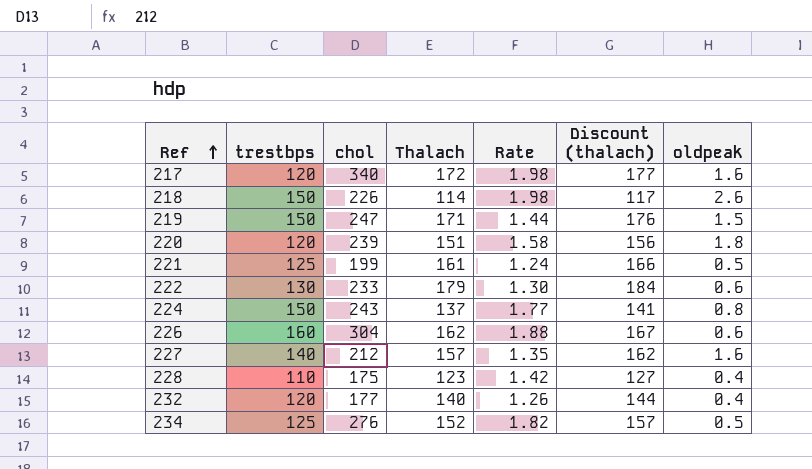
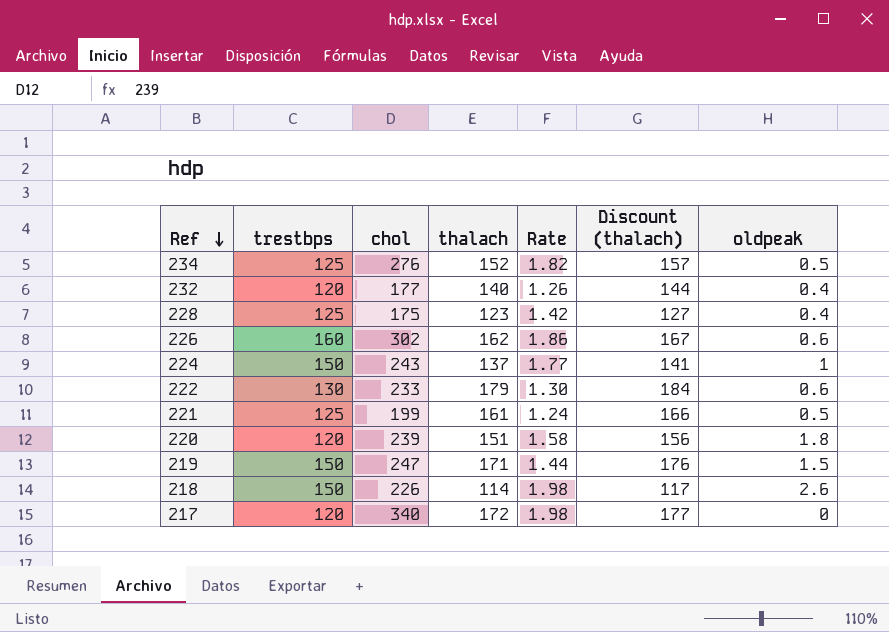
row order: Ref ascending -> Ref descending
column name: Thalach -> thalach
row 227: 140 | 212 | 157 | 1.35 | 162 | 1.6 -> none
228 | trestbps: 110 -> 125
226 | chol: 304 -> 302
226 | Rate: 1.88 -> 1.86
224 | oldpeak: 0.8 -> 1
217 | oldpeak: 1.6 -> 0

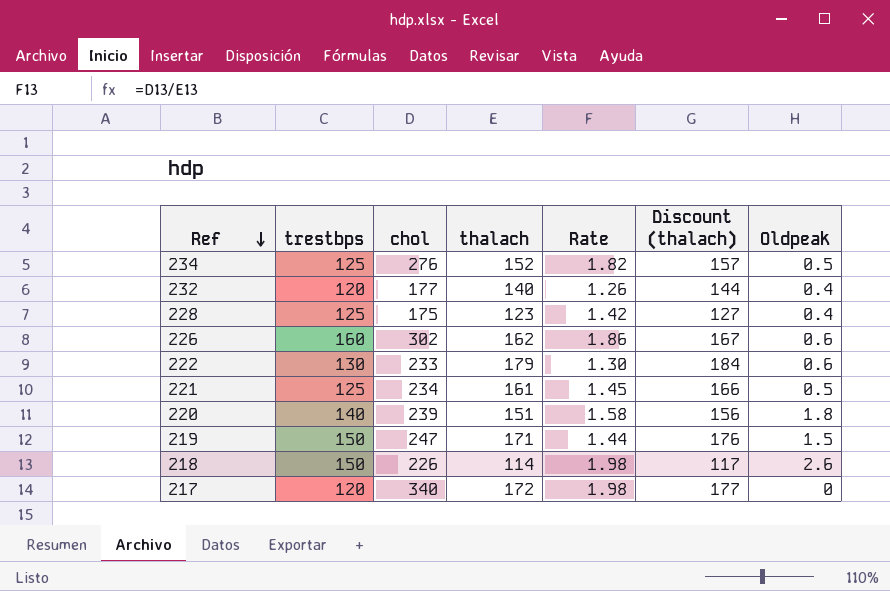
column name: oldpeak -> Oldpeak
row 224: 150 | 243 | 137 | 1.77 | 141 | 1 -> none
221 | chol: 199 -> 234
221 | Rate: 1.24 -> 1.45
220 | trestbps: 120 -> 140

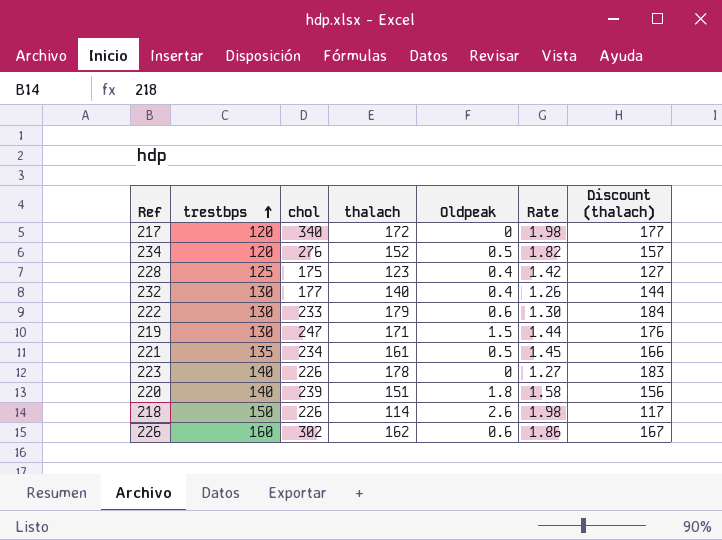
row order: Ref descending -> trestbps ascending
column Oldpeak | position: 7 -> 5
234 | trestbps: 125 -> 120
232 | trestbps: 120 -> 130
219 | trestbps: 150 -> 130
221 | trestbps: 125 -> 135
row 223: none -> 140 | 226 | 178 | 0 | 1.27 | 183

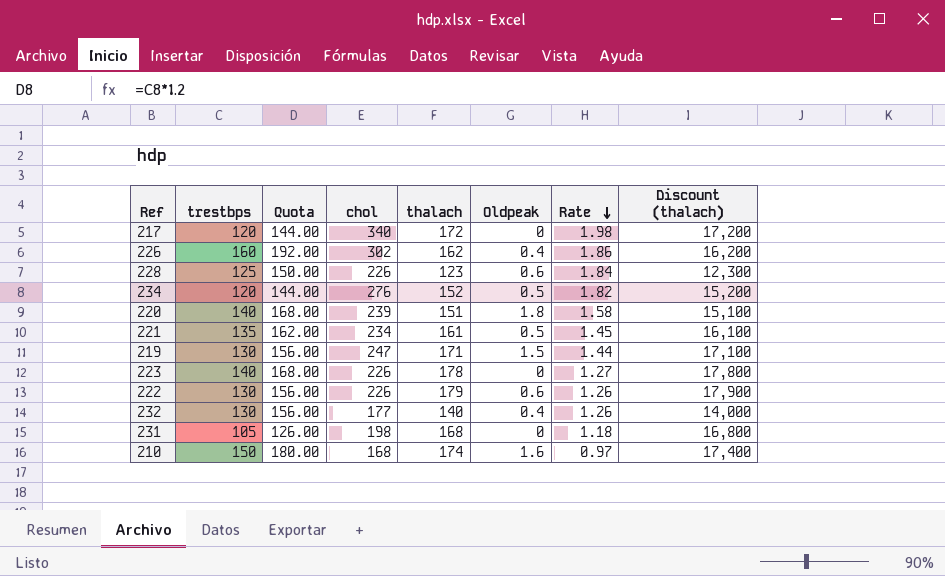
row order: trestbps ascending -> Rate descending
column Quota | formula: none -> [trestbps] * 1.2
column Discount (thalach) | formula: [thalach] * 1.03 -> [thalach] * 100
row 218: 150 | 226 | 114 | 2.6 | 1.98 | 117 -> none
226 | Oldpeak: 0.6 -> 0.4
228 | chol: 175 -> 226
228 | Oldpeak: 0.4 -> 0.6
228 | Rate: 1.42 -> 1.84
222 | chol: 233 -> 226
222 | Rate: 1.30 -> 1.26
row 231: none -> 105 | 126.00 | 198 | 168 | 0 | 1.18 | 16,800
row 210: none -> 150 | 180.00 | 168 | 174 | 1.6 | 0.97 | 17,400

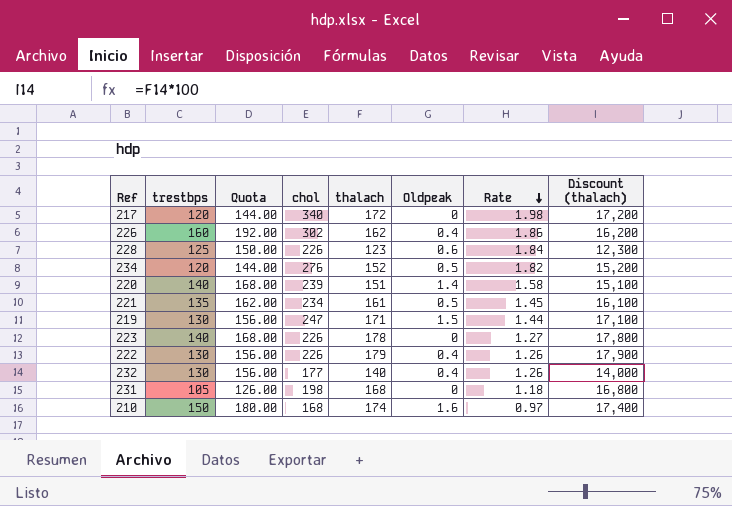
220 | Oldpeak: 1.8 -> 1.4
222 | Oldpeak: 0.6 -> 0.4

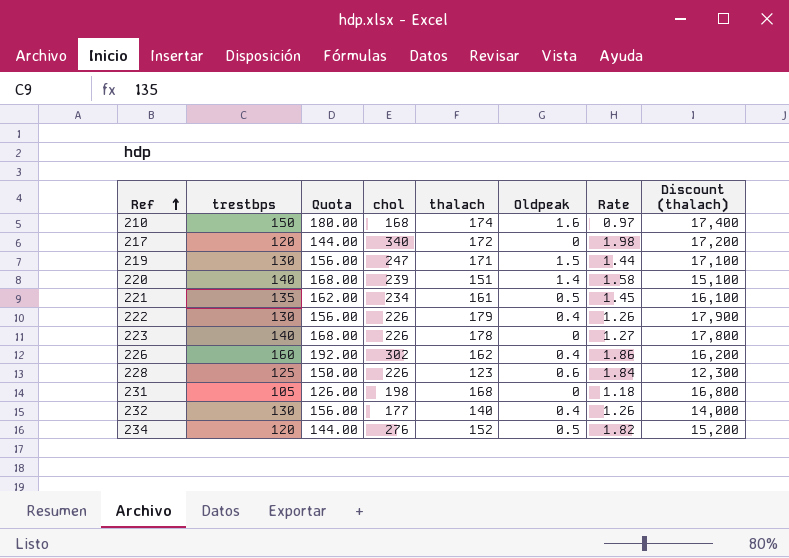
row order: Rate descending -> Ref ascending

